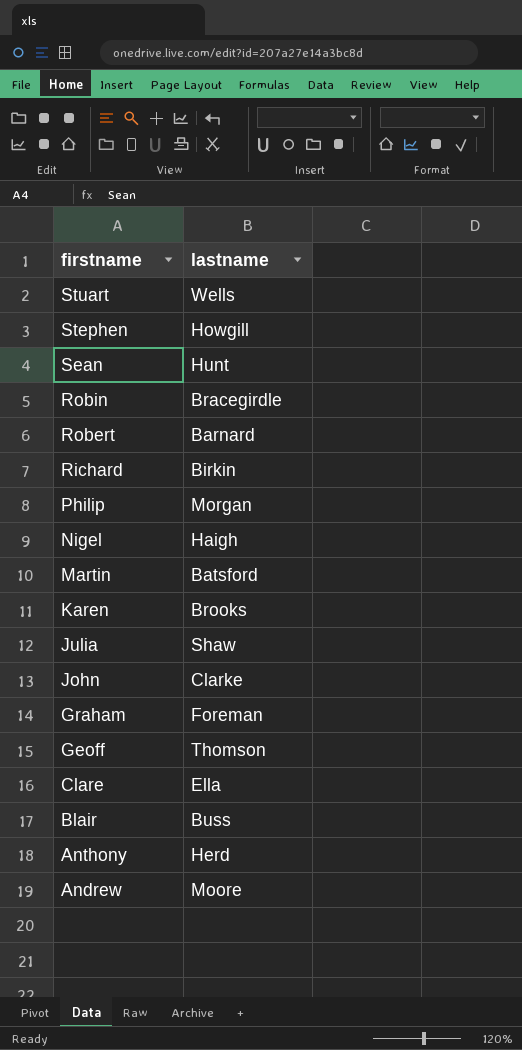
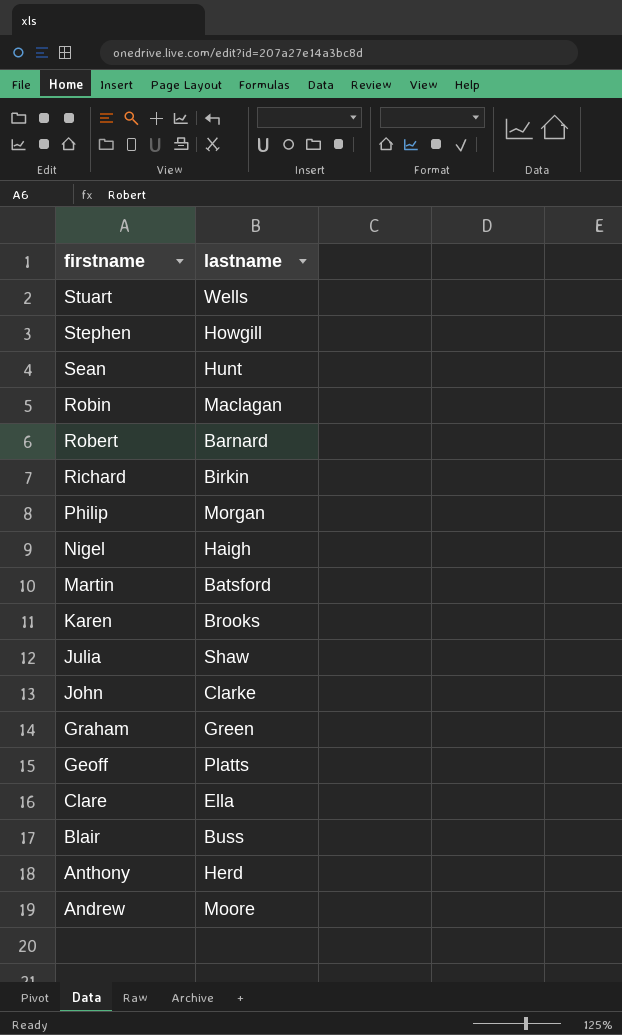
Robin | lastname: Bracegirdle -> Maclagan
Graham | lastname: Foreman -> Green
Geoff | lastname: Thomson -> Platts

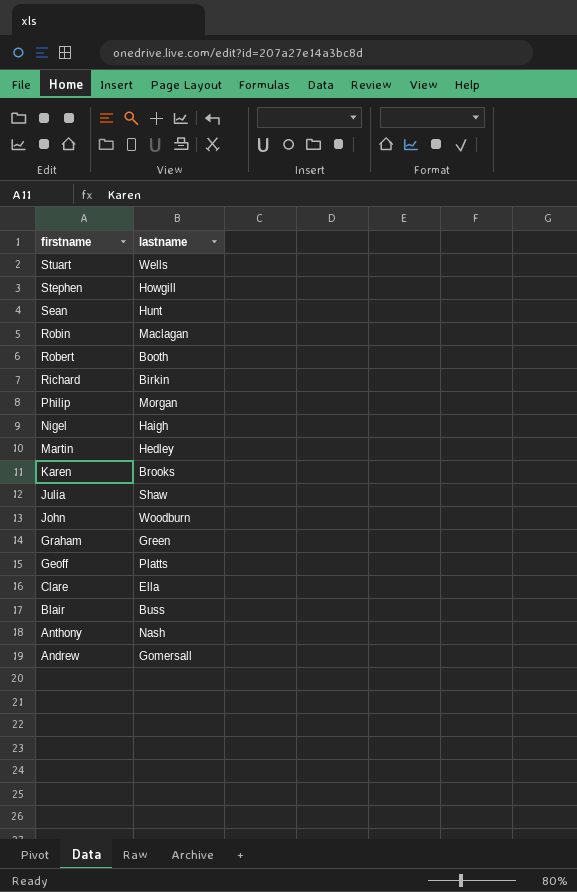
Robert | lastname: Barnard -> Booth
Martin | lastname: Batsford -> Hedley
John | lastname: Clarke -> Woodburn
Anthony | lastname: Herd -> Nash
Andrew | lastname: Moore -> Gomersall

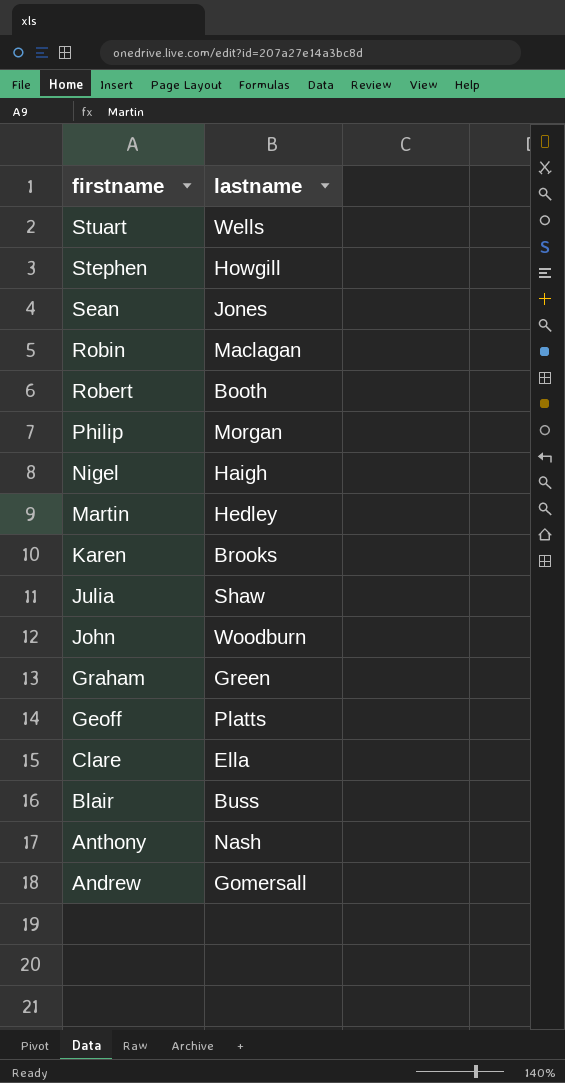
row Richard: Birkin -> none
Sean | lastname: Hunt -> Jones

